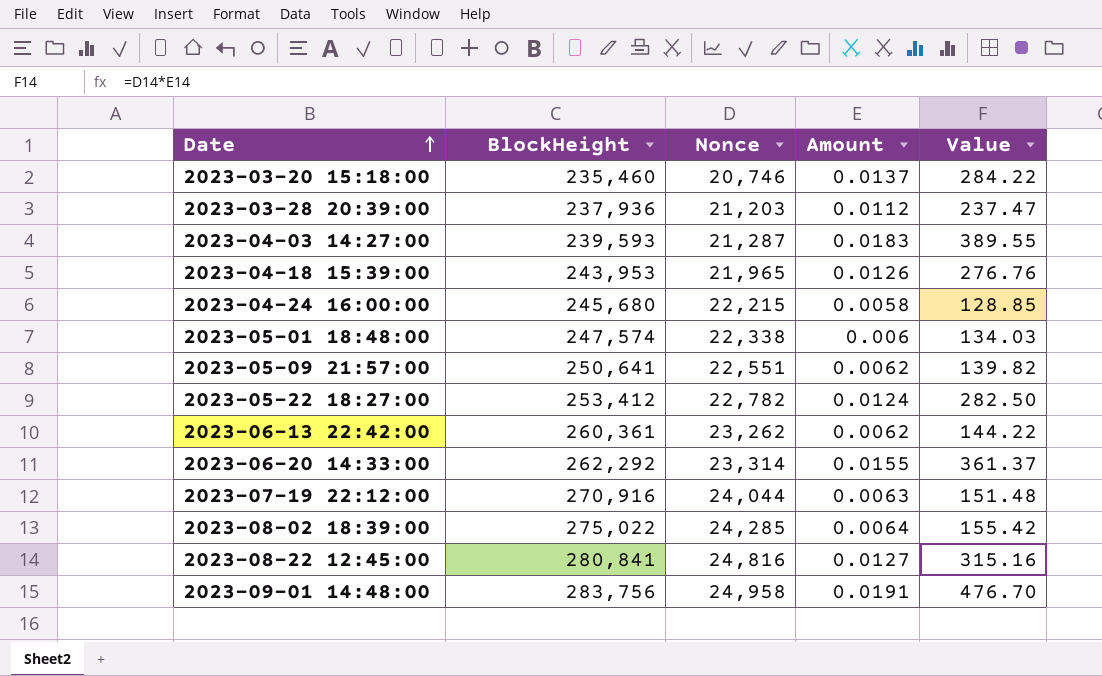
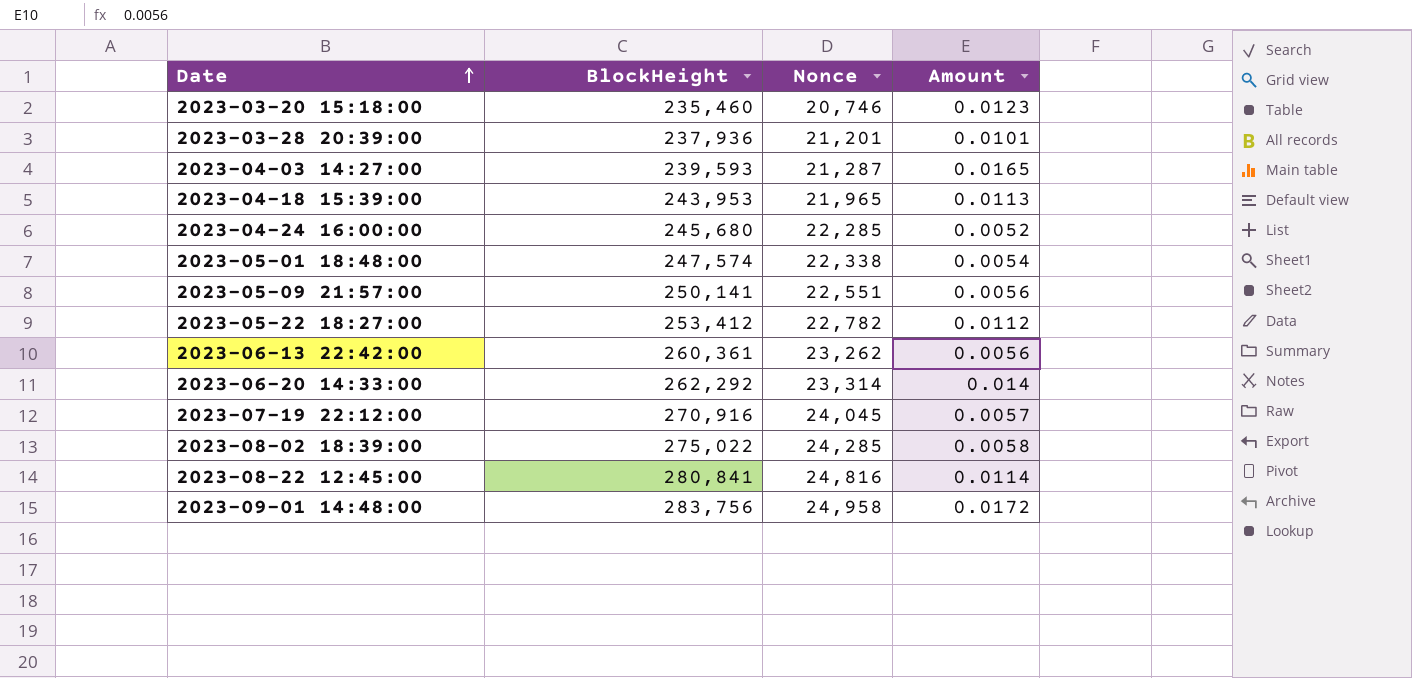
column Value | formula: [Nonce] * [Amount] -> none
2023-03-20 15:18:00 | Amount: 0.0137 -> 0.0123
2023-03-28 20:39:00 | Nonce: 21,203 -> 21,201
2023-03-28 20:39:00 | Amount: 0.0112 -> 0.0101
2023-04-03 14:27:00 | Amount: 0.0183 -> 0.0165
2023-04-18 15:39:00 | Amount: 0.0126 -> 0.0113
2023-04-24 16:00:00 | Nonce: 22,215 -> 22,285
2023-04-24 16:00:00 | Amount: 0.0058 -> 0.0052
2023-05-01 18:48:00 | Amount: 0.006 -> 0.0054
2023-05-09 21:57:00 | BlockHeight: 250,641 -> 250,141
2023-05-09 21:57:00 | Amount: 0.0062 -> 0.0056
2023-05-22 18:27:00 | Amount: 0.0124 -> 0.0112
2023-06-13 22:42:00 | Amount: 0.0062 -> 0.0056
2023-06-20 14:33:00 | Amount: 0.0155 -> 0.014
2023-07-19 22:12:00 | Nonce: 24,044 -> 24,045
2023-07-19 22:12:00 | Amount: 0.0063 -> 0.0057
2023-08-02 18:39:00 | Amount: 0.0064 -> 0.0058
2023-08-22 12:45:00 | Amount: 0.0127 -> 0.0114
2023-09-01 14:48:00 | Amount: 0.0191 -> 0.0172

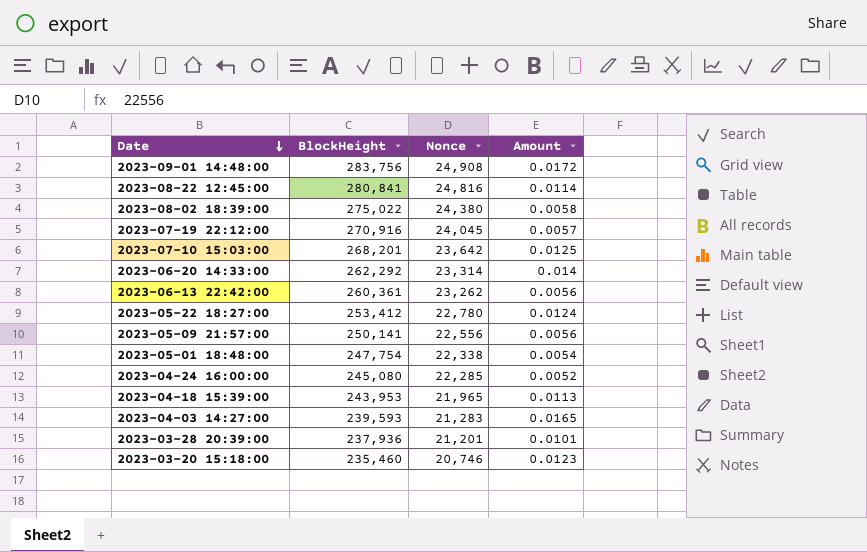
row order: Date ascending -> Date descending
2023-09-01 14:48:00 | Nonce: 24,958 -> 24,908
2023-08-02 18:39:00 | Nonce: 24,285 -> 24,380
row 2023-07-10 15:03:00: none -> 268,201 | 23,642 | 0.0125
2023-05-22 18:27:00 | Nonce: 22,782 -> 22,780
2023-05-22 18:27:00 | Amount: 0.0112 -> 0.0124
2023-05-09 21:57:00 | Nonce: 22,551 -> 22,556
2023-05-01 18:48:00 | BlockHeight: 247,574 -> 247,754
2023-04-24 16:00:00 | BlockHeight: 245,680 -> 245,080
2023-04-03 14:27:00 | Nonce: 21,287 -> 21,283

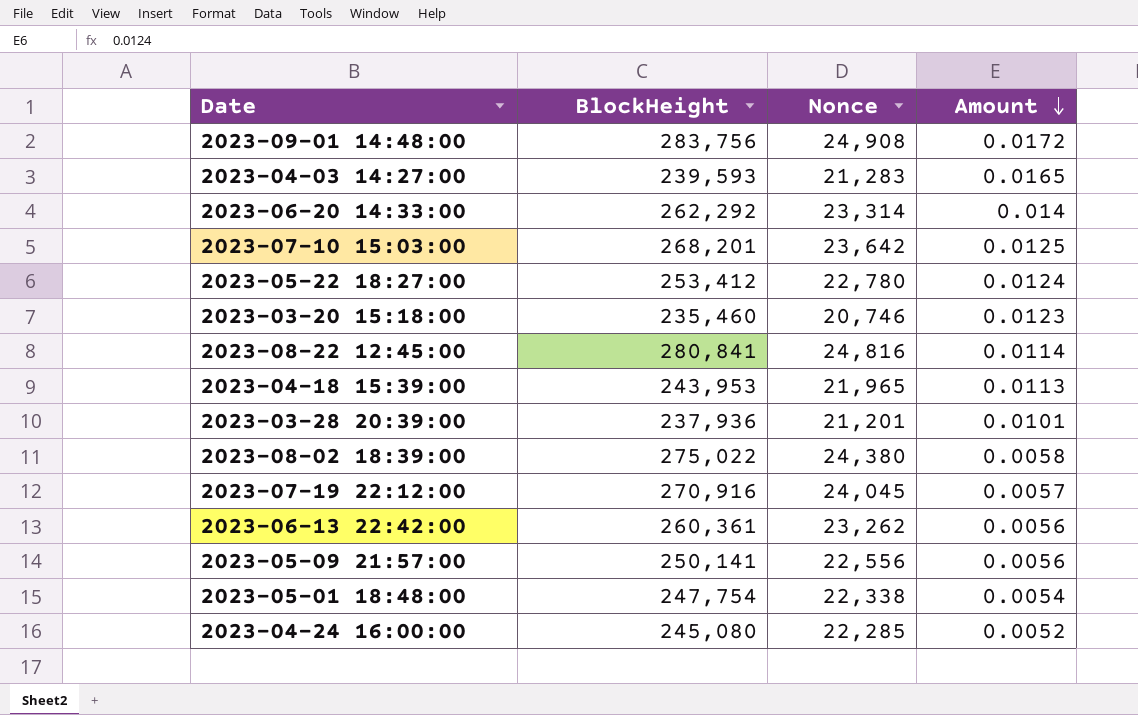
row order: Date descending -> Amount descending

